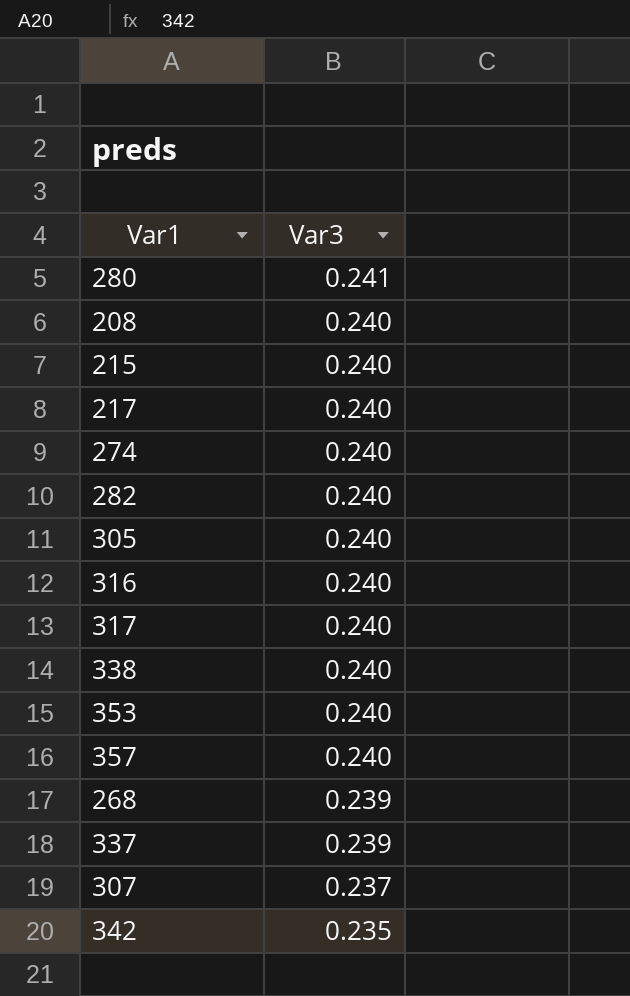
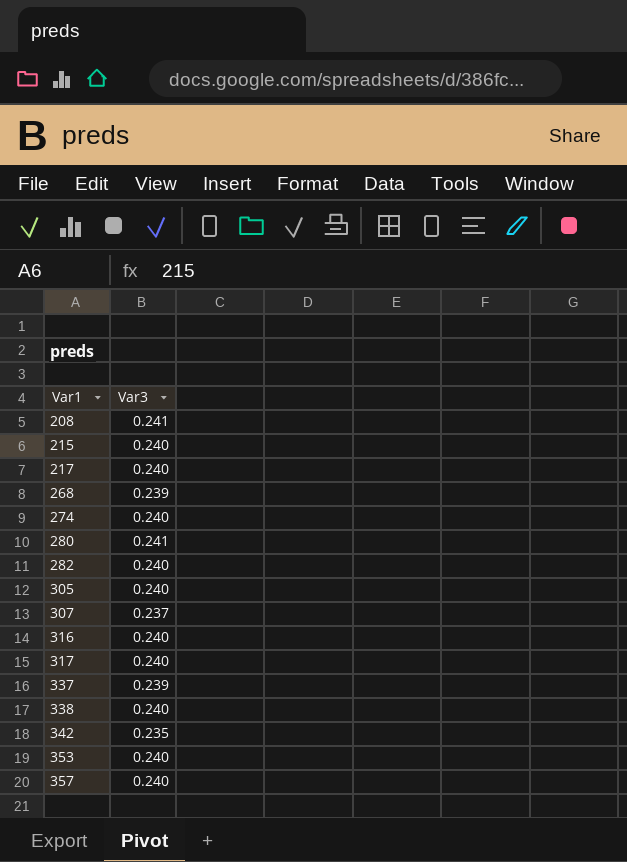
row order: Var3 descending -> Var1 ascending
208 | Var3: 0.240 -> 0.241

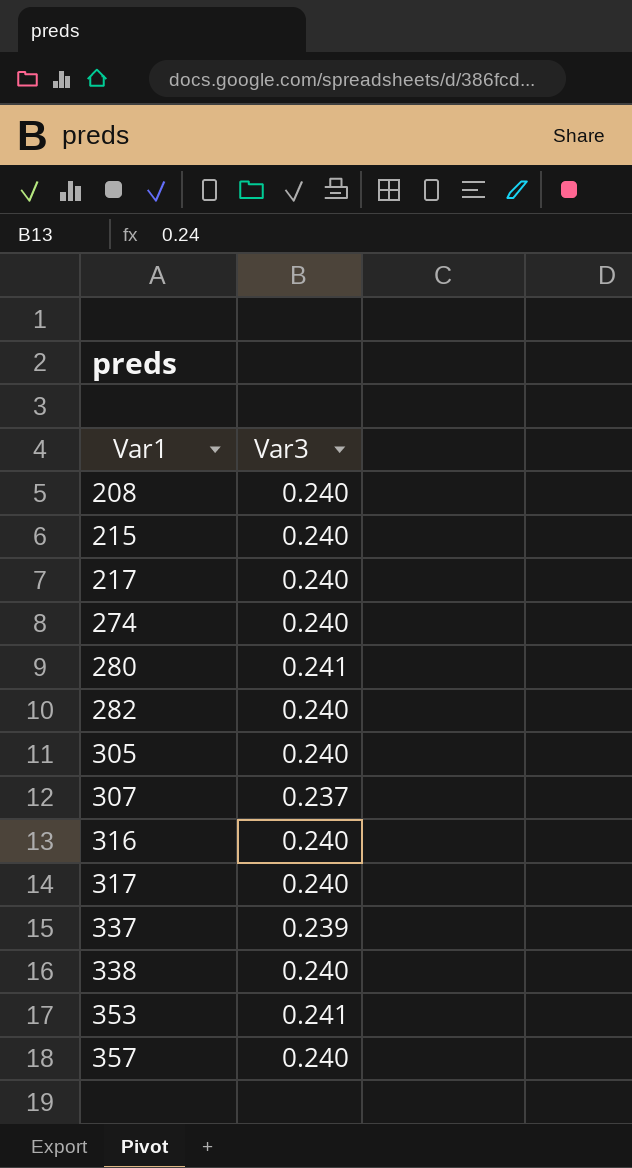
row 268: 0.239 -> none
row 342: 0.235 -> none
208 | Var3: 0.241 -> 0.240
353 | Var3: 0.240 -> 0.241

